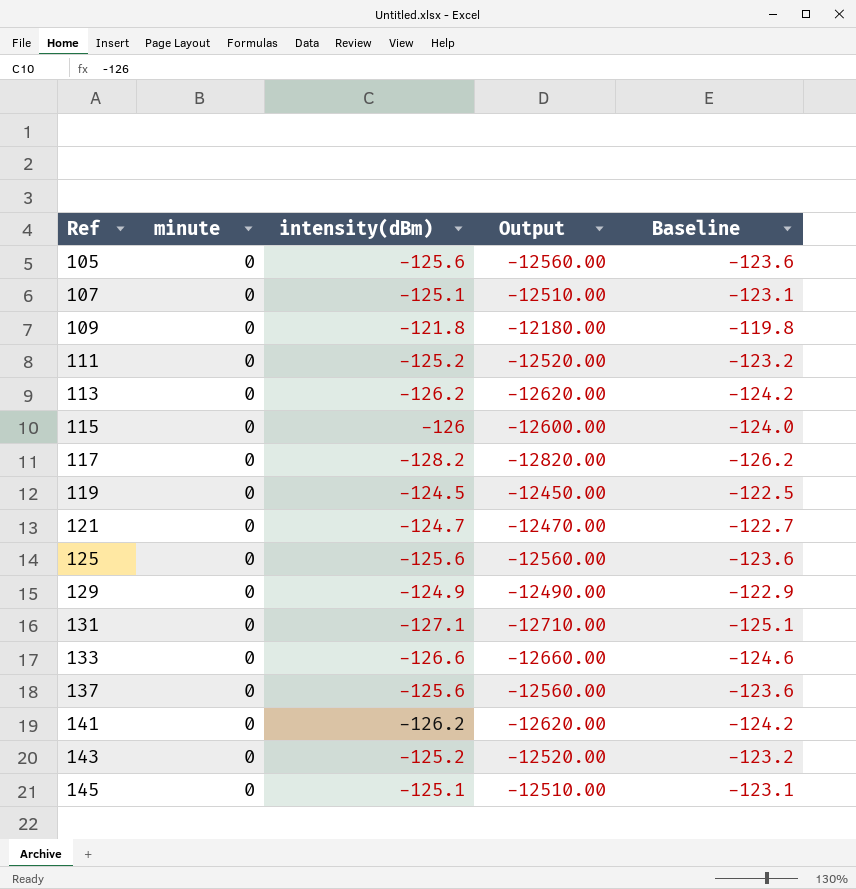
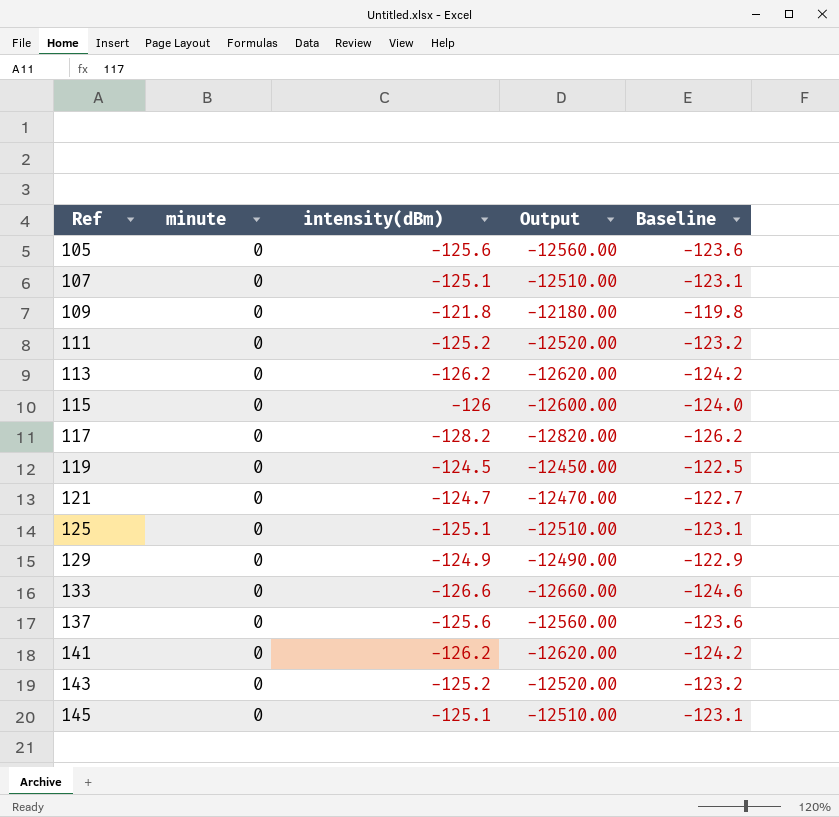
row 131: 0 | -127.1 | -12710.00 | -125.1 -> none
125 | intensity(dBm): -125.6 -> -125.1
125 | Output: -12560.00 -> -12510.00
125 | Baseline: -123.6 -> -123.1

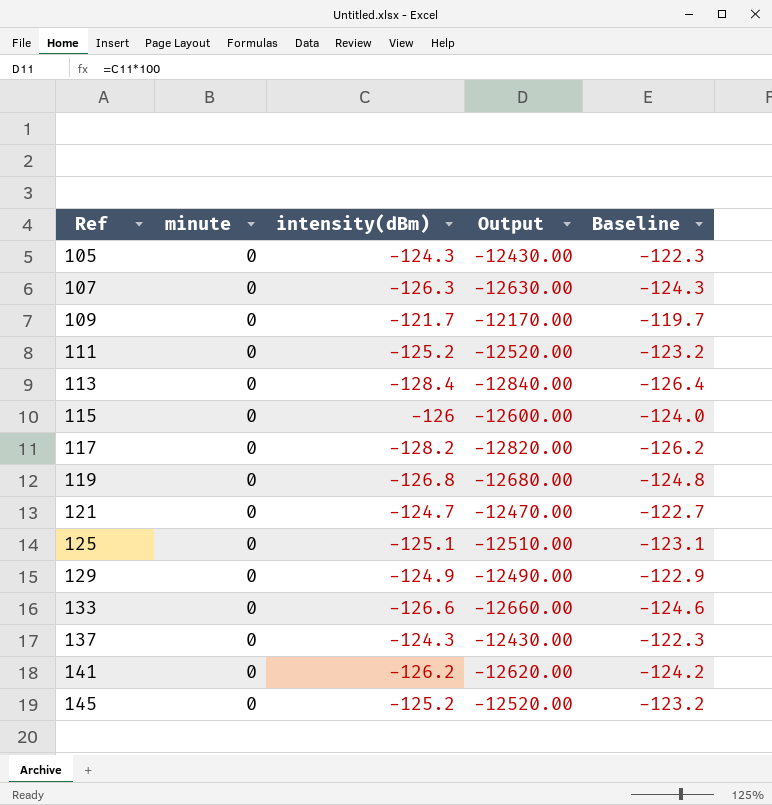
row 143: 0 | -125.2 | -12520.00 | -123.2 -> none
105 | intensity(dBm): -125.6 -> -124.3
105 | Output: -12560.00 -> -12430.00
105 | Baseline: -123.6 -> -122.3
107 | intensity(dBm): -125.1 -> -126.3
107 | Output: -12510.00 -> -12630.00
107 | Baseline: -123.1 -> -124.3
109 | intensity(dBm): -121.8 -> -121.7
109 | Output: -12180.00 -> -12170.00
109 | Baseline: -119.8 -> -119.7
113 | intensity(dBm): -126.2 -> -128.4
113 | Output: -12620.00 -> -12840.00
113 | Baseline: -124.2 -> -126.4
119 | intensity(dBm): -124.5 -> -126.8
119 | Output: -12450.00 -> -12680.00
119 | Baseline: -122.5 -> -124.8
137 | intensity(dBm): -125.6 -> -124.3
137 | Output: -12560.00 -> -12430.00
137 | Baseline: -123.6 -> -122.3
145 | intensity(dBm): -125.1 -> -125.2
145 | Output: -12510.00 -> -12520.00
145 | Baseline: -123.1 -> -123.2

